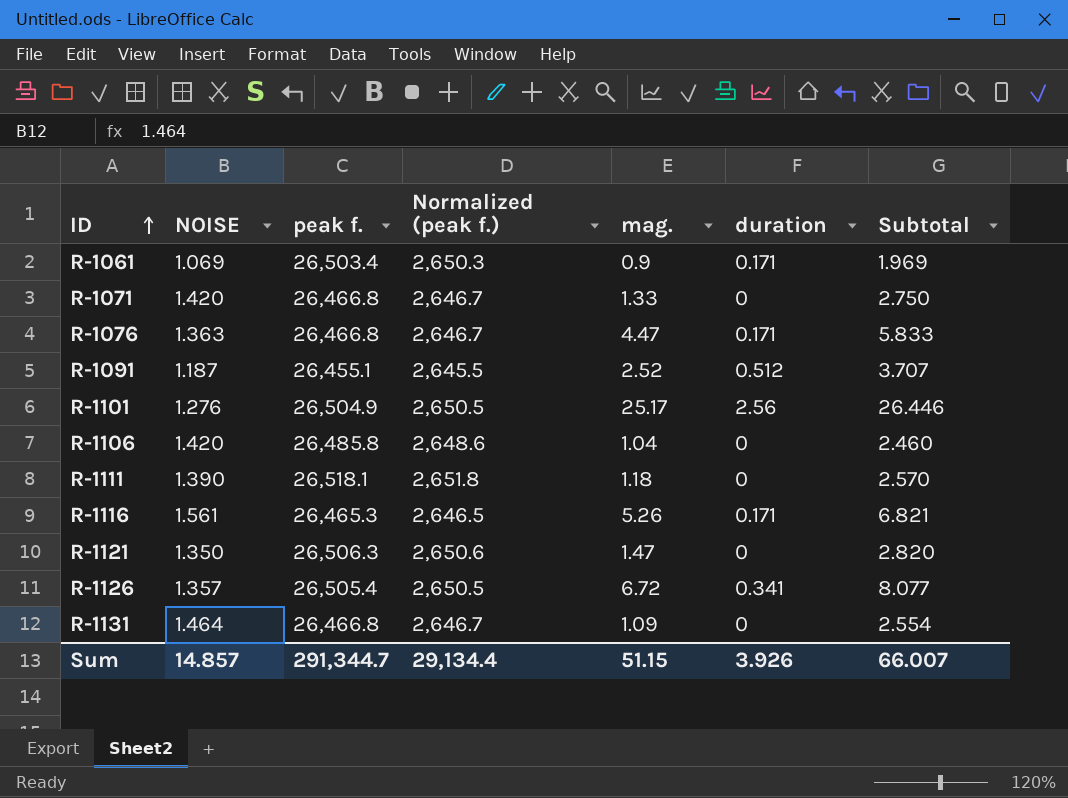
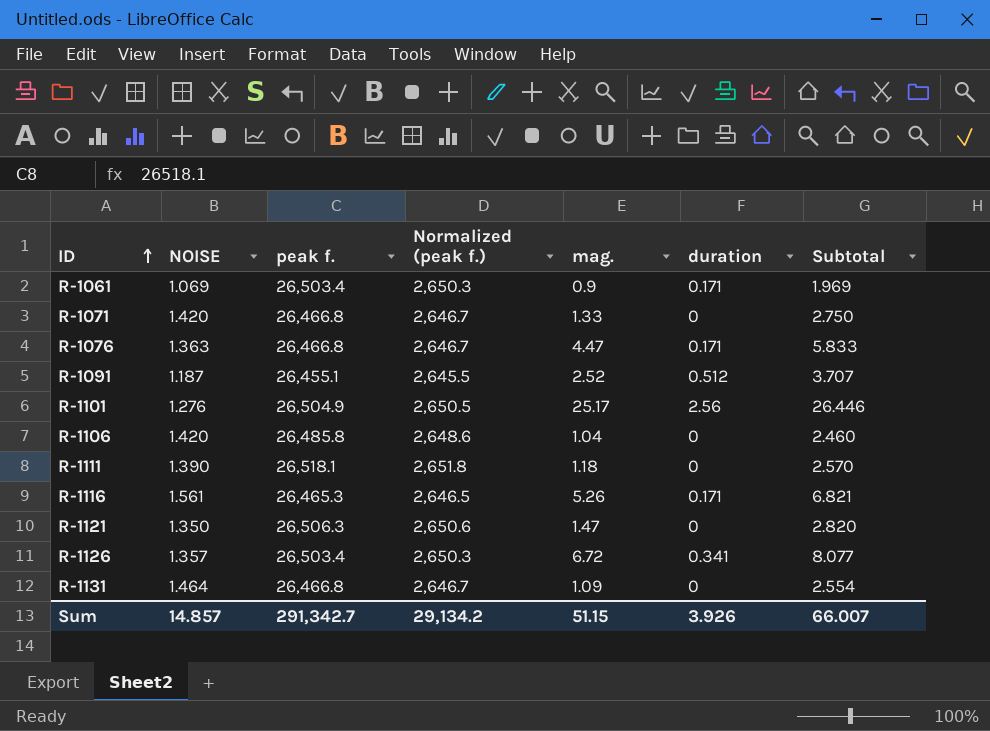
R-1126 | peak f.: 26,505.4 -> 26,503.4
R-1126 | Normalized (peak f.): 2,650.5 -> 2,650.3
Sum | peak f.: 291,344.7 -> 291,342.7
Sum | Normalized (peak f.): 29,134.4 -> 29,134.2

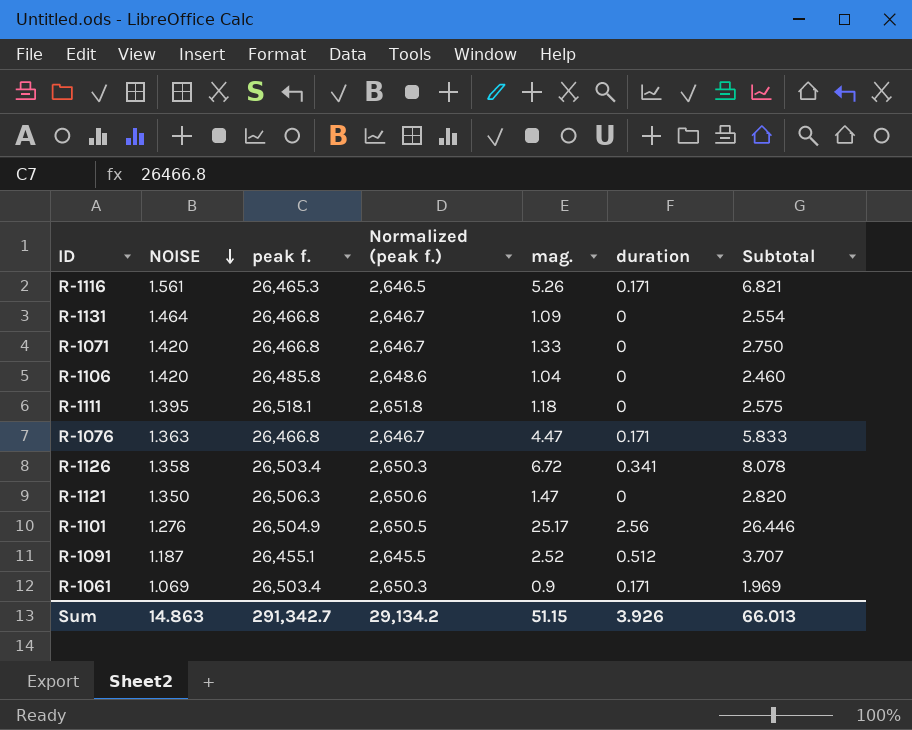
row order: ID ascending -> NOISE descending
R-1111 | NOISE: 1.390 -> 1.395
R-1111 | Subtotal: 2.570 -> 2.575
R-1126 | NOISE: 1.357 -> 1.358
R-1126 | Subtotal: 8.077 -> 8.078
Sum | NOISE: 14.857 -> 14.863
Sum | Subtotal: 66.007 -> 66.013

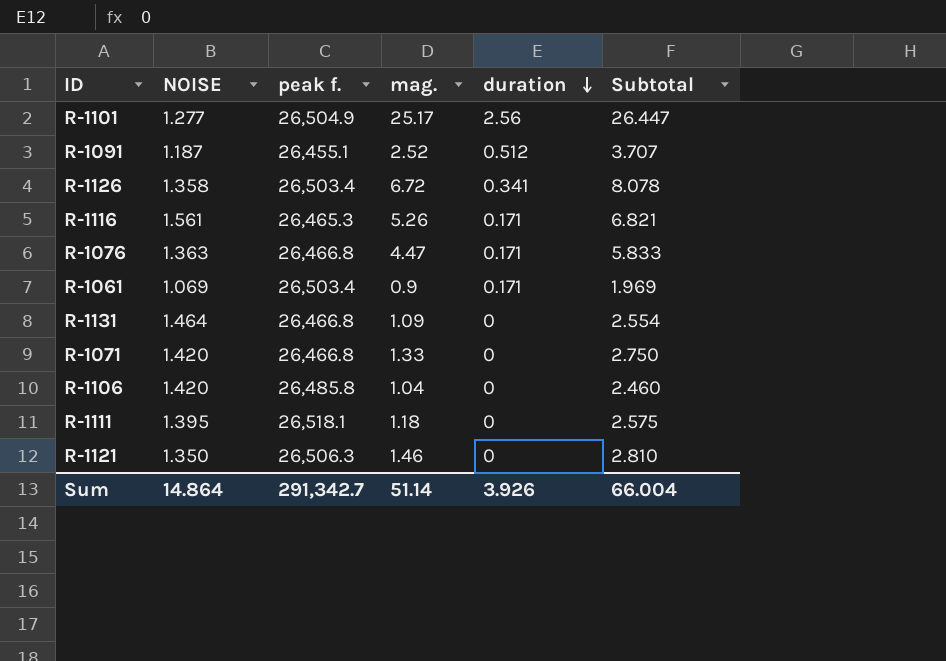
row order: NOISE descending -> duration descending
column Normalized (peak f.) | formula: [peak f.] * 0.1 -> none
R-1101 | NOISE: 1.276 -> 1.277
R-1101 | Subtotal: 26.446 -> 26.447
R-1121 | mag.: 1.47 -> 1.46
R-1121 | Subtotal: 2.820 -> 2.810
Sum | NOISE: 14.863 -> 14.864
Sum | mag.: 51.15 -> 51.14
Sum | Subtotal: 66.013 -> 66.004

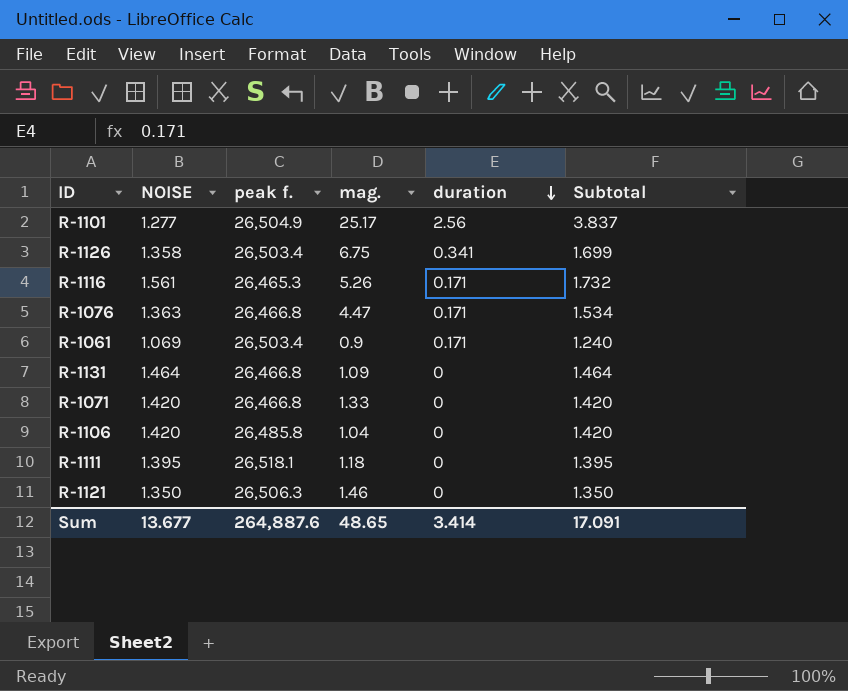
column Subtotal | formula: [NOISE] + [mag.] -> [NOISE] + [duration]
row R-1091: 1.187 | 26,455.1 | 2.52 | 0.512 | 3.707 -> none
R-1126 | mag.: 6.72 -> 6.75
Sum | NOISE: 14.864 -> 13.677
Sum | peak f.: 291,342.7 -> 264,887.6
Sum | mag.: 51.14 -> 48.65
Sum | duration: 3.926 -> 3.414
Sum | Subtotal: 66.004 -> 17.091

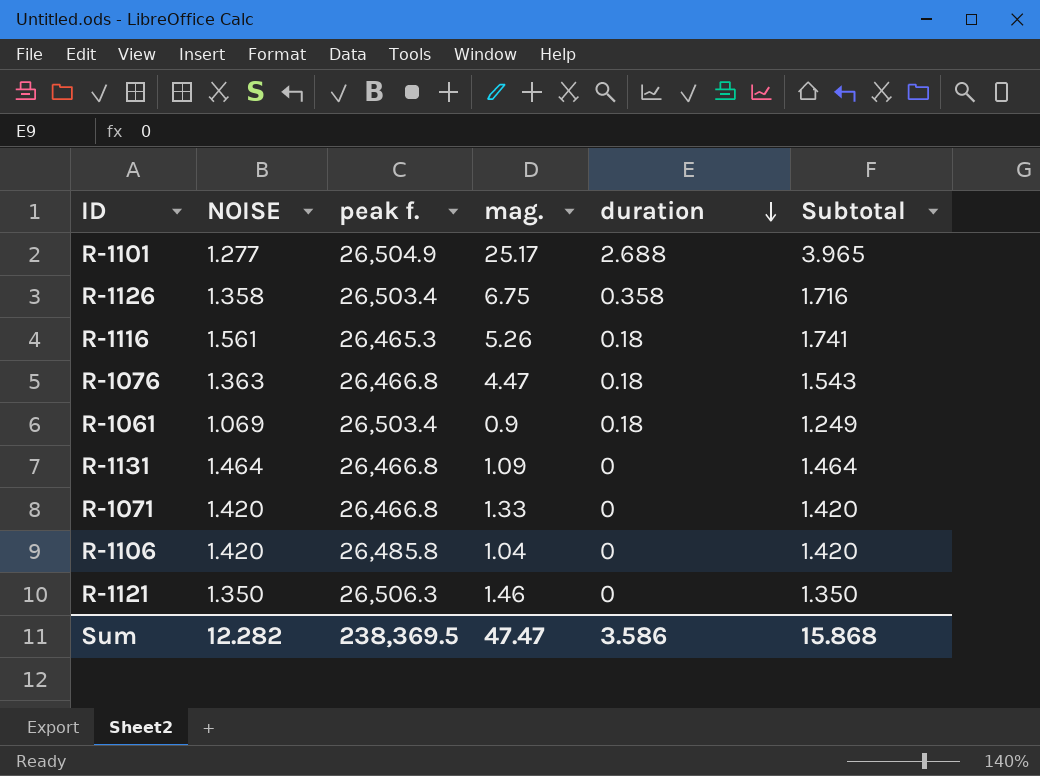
row R-1111: 1.395 | 26,518.1 | 1.18 | 0 | 1.395 -> none
R-1101 | duration: 2.56 -> 2.688
R-1101 | Subtotal: 3.837 -> 3.965
R-1126 | duration: 0.341 -> 0.358
R-1126 | Subtotal: 1.699 -> 1.716
R-1116 | duration: 0.171 -> 0.18
R-1116 | Subtotal: 1.732 -> 1.741
R-1076 | duration: 0.171 -> 0.18
R-1076 | Subtotal: 1.534 -> 1.543
R-1061 | duration: 0.171 -> 0.18
R-1061 | Subtotal: 1.240 -> 1.249
Sum | NOISE: 13.677 -> 12.282
Sum | peak f.: 264,887.6 -> 238,369.5
Sum | mag.: 48.65 -> 47.47
Sum | duration: 3.414 -> 3.586
Sum | Subtotal: 17.091 -> 15.868

